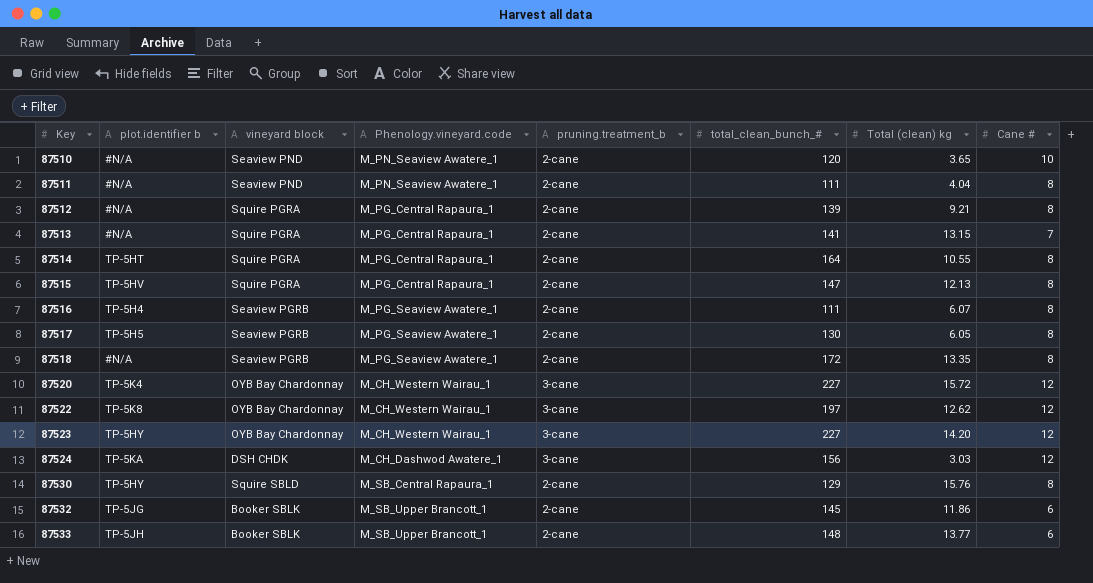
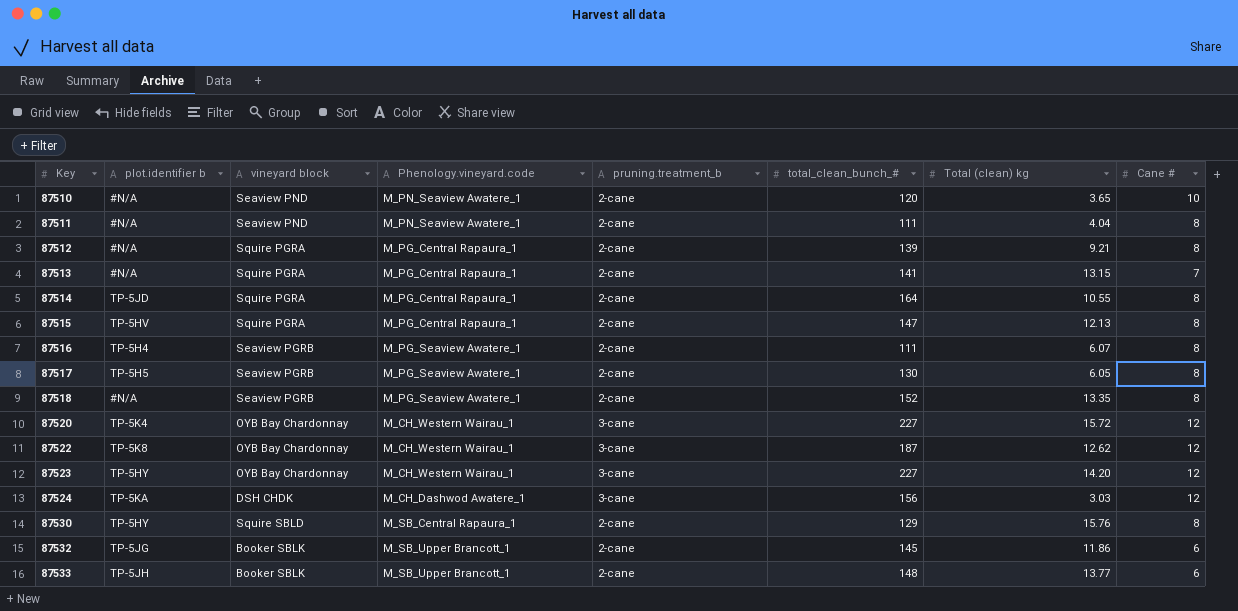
87514 | plot.identifier b: TP-5HT -> TP-5JD
87518 | total_clean_bunch_#: 172 -> 152
87522 | total_clean_bunch_#: 197 -> 187

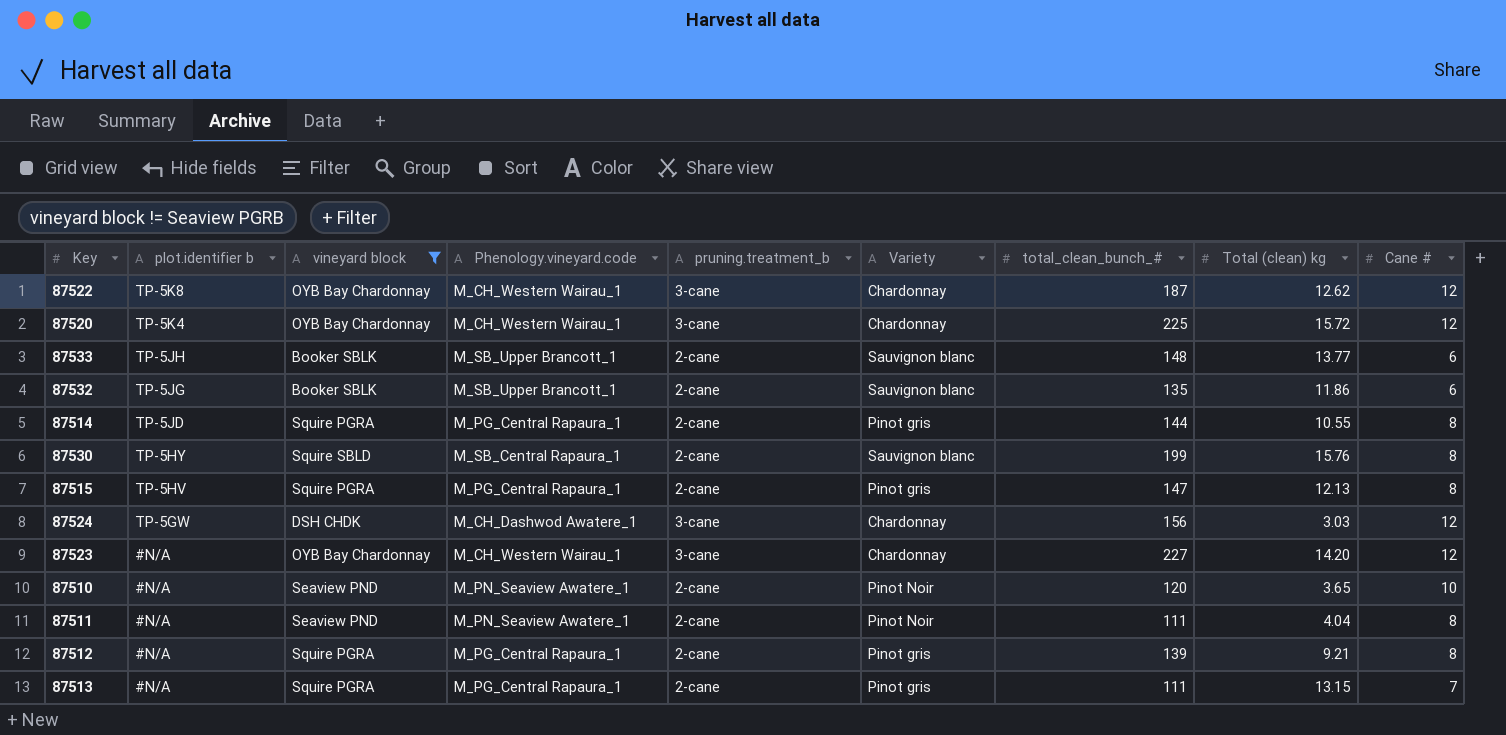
filter: none -> vineyard block != Seaview PGRB
row order: Key ascending -> plot.identifier b descending
column Variety | position: none -> 6
87520 | total_clean_bunch_#: 227 -> 225
87532 | total_clean_bunch_#: 145 -> 135
87514 | total_clean_bunch_#: 164 -> 144
87530 | total_clean_bunch_#: 129 -> 199
87524 | plot.identifier b: TP-5KA -> TP-5GW
87523 | plot.identifier b: TP-5HY -> #N/A
87513 | total_clean_bunch_#: 141 -> 111

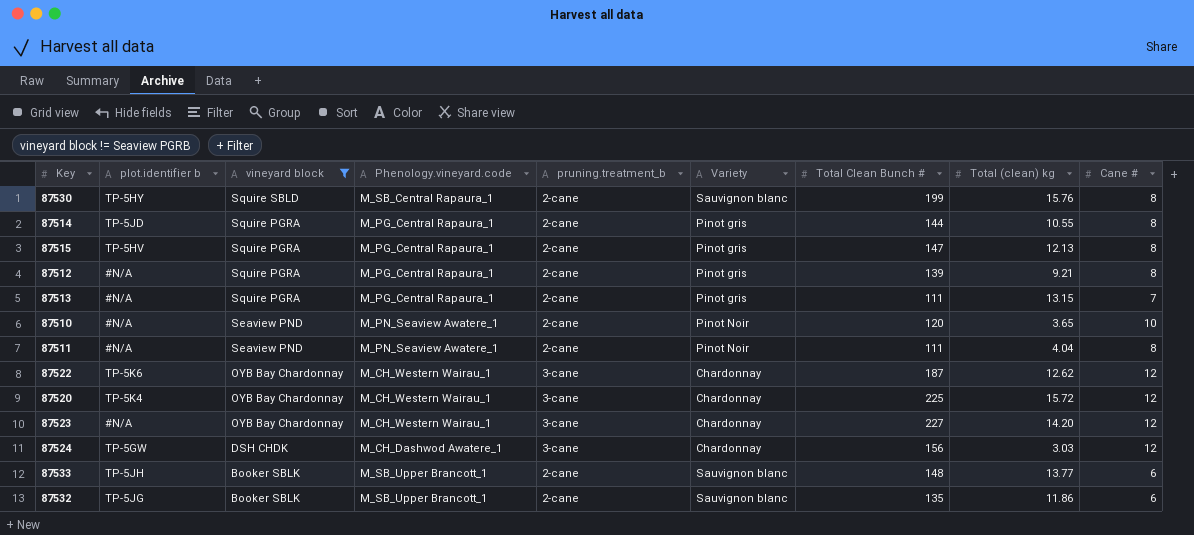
row order: plot.identifier b descending -> vineyard block descending
column name: total_clean_bunch_# -> Total Clean Bunch #
87522 | plot.identifier b: TP-5K8 -> TP-5K6

